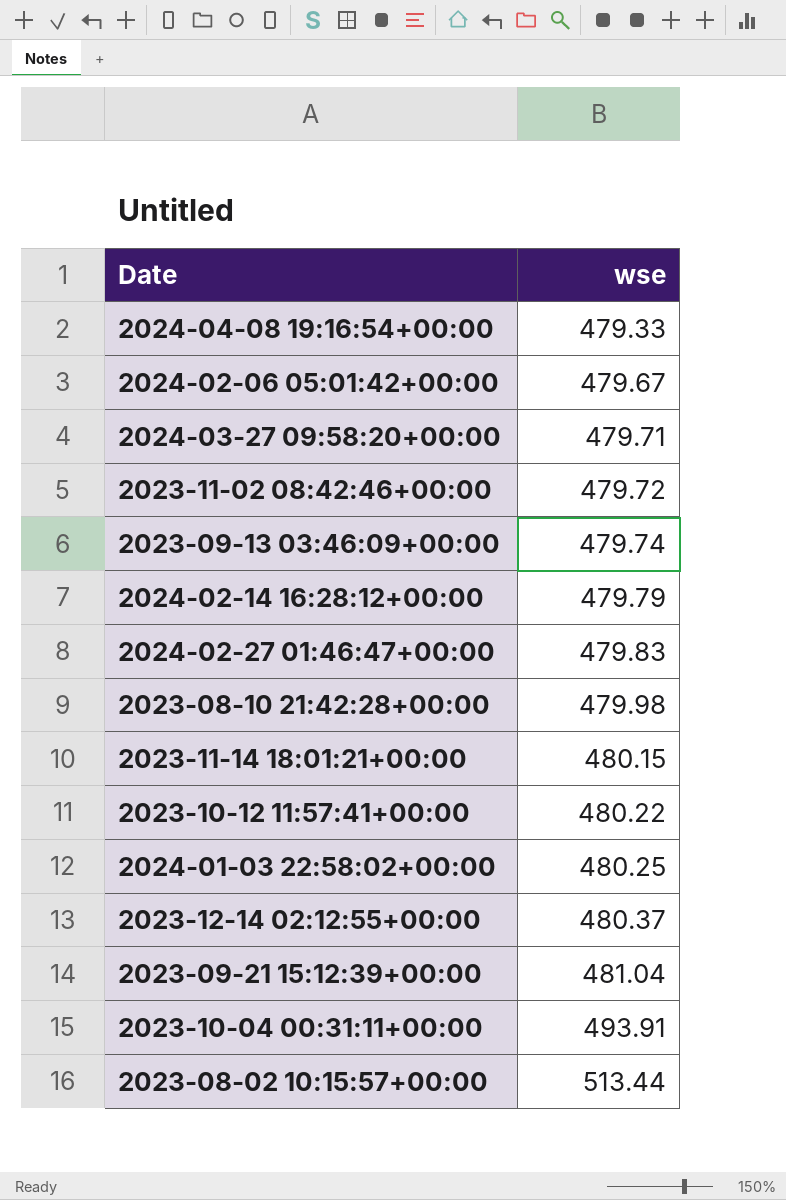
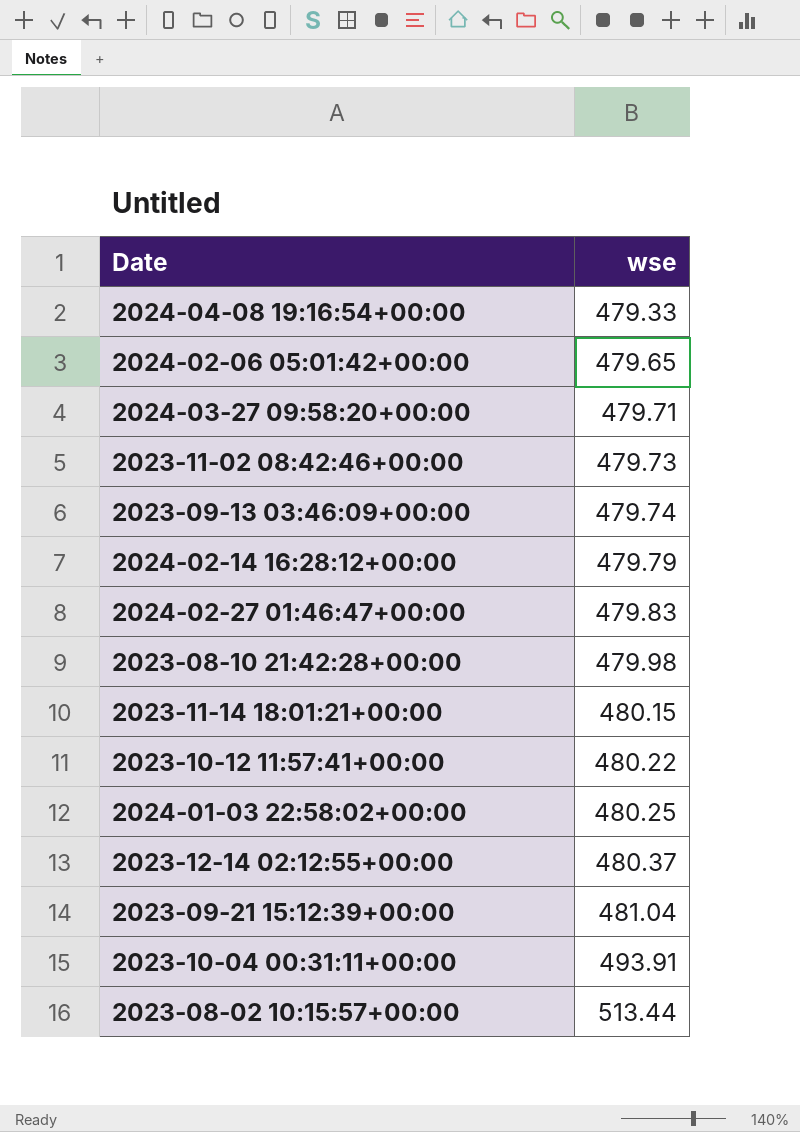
2024-02-06 05:01:42+00:00 | wse: 479.67 -> 479.65
2023-11-02 08:42:46+00:00 | wse: 479.72 -> 479.73

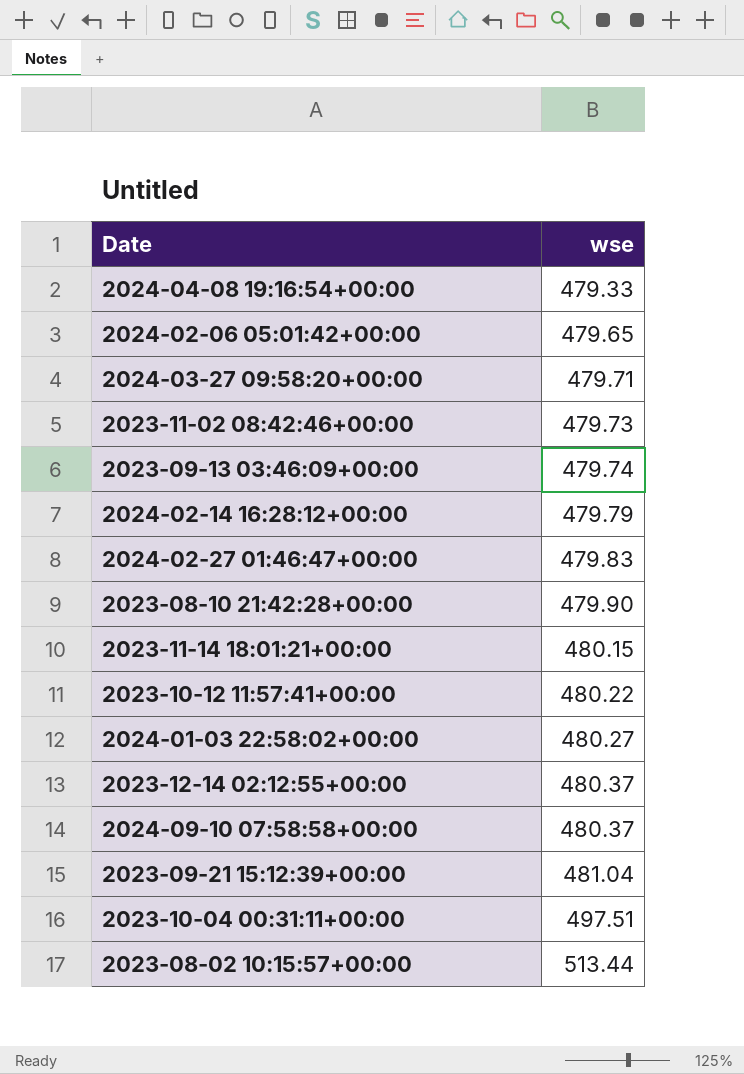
2023-08-10 21:42:28+00:00 | wse: 479.98 -> 479.90
2024-01-03 22:58:02+00:00 | wse: 480.25 -> 480.27
row 2024-09-10 07:58:58+00:00: none -> 480.37
2023-10-04 00:31:11+00:00 | wse: 493.91 -> 497.51

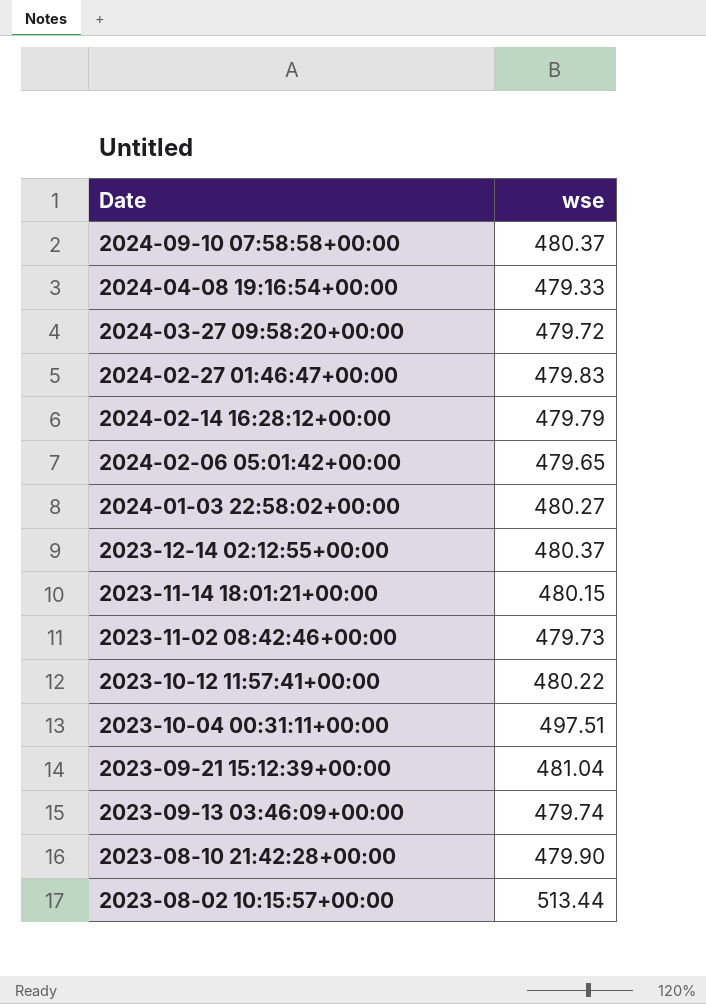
row order: wse ascending -> Date descending
2024-03-27 09:58:20+00:00 | wse: 479.71 -> 479.72

